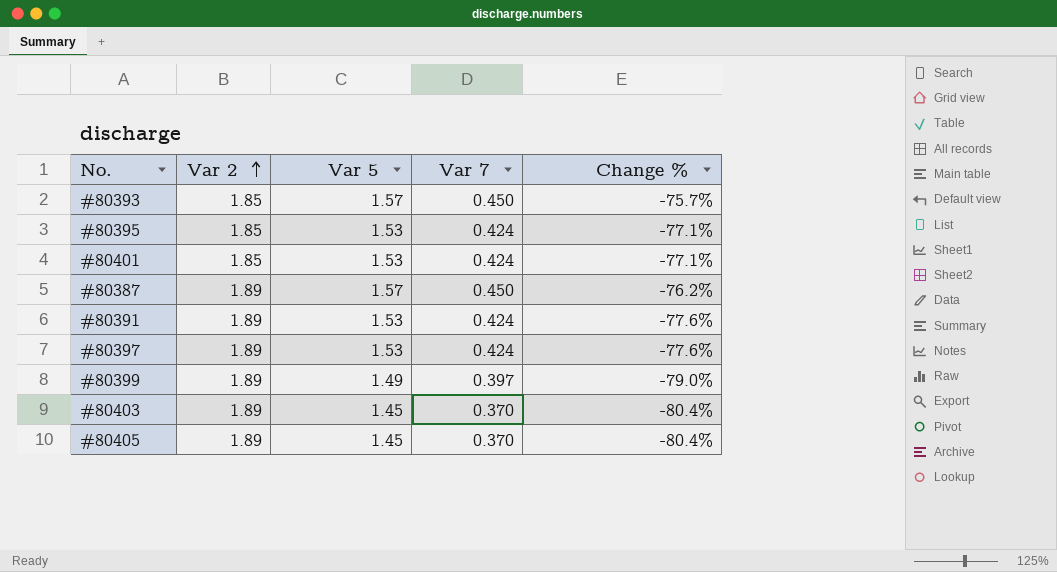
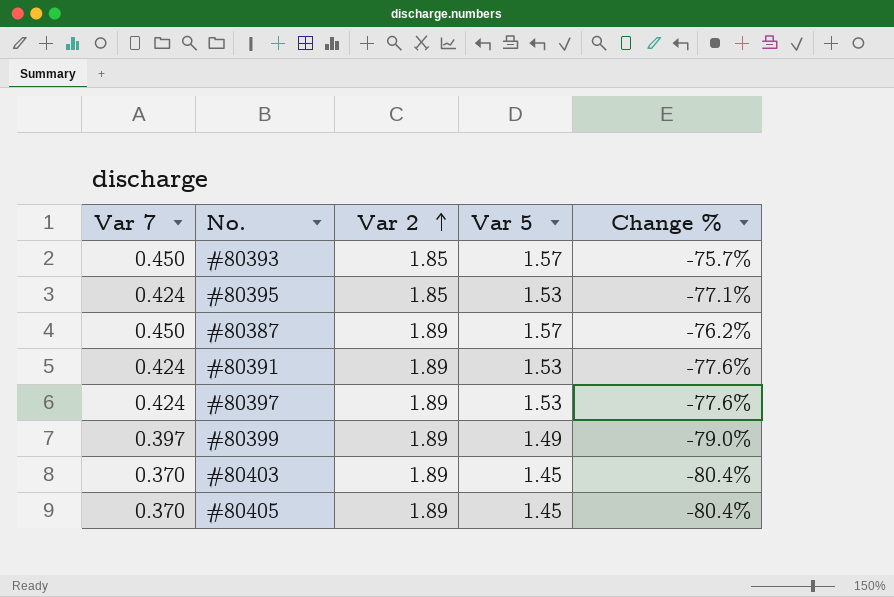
column Var 7 | position: 4 -> 1
row #80401: 1.85 | 1.53 | 0.424 | -77.1% -> none

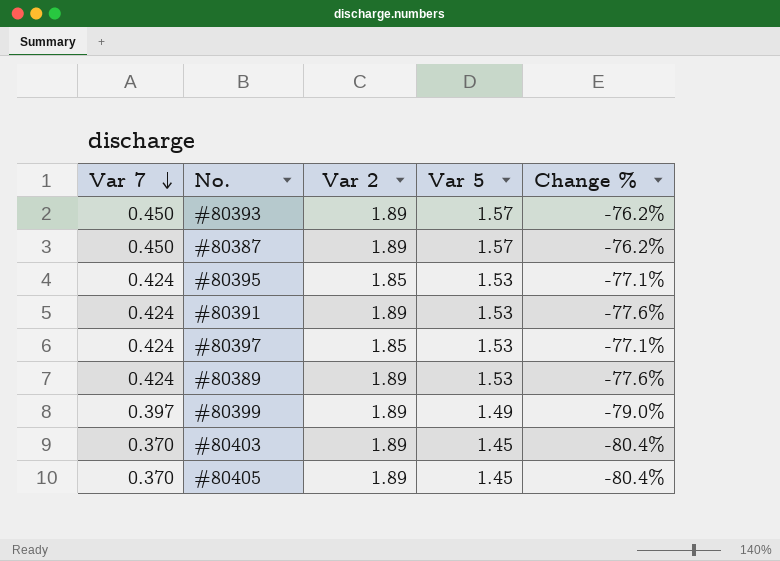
row order: Var 2 ascending -> Var 7 descending
#80393 | Var 2: 1.85 -> 1.89
#80393 | Change %: -75.7% -> -76.2%
#80397 | Var 2: 1.89 -> 1.85
#80397 | Change %: -77.6% -> -77.1%
row #80389: none -> 0.424 | 1.89 | 1.53 | -77.6%

